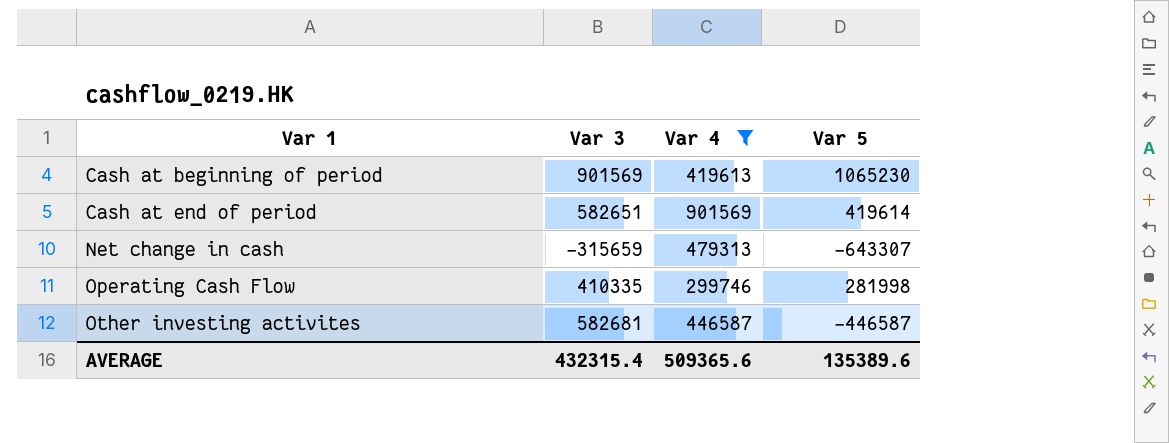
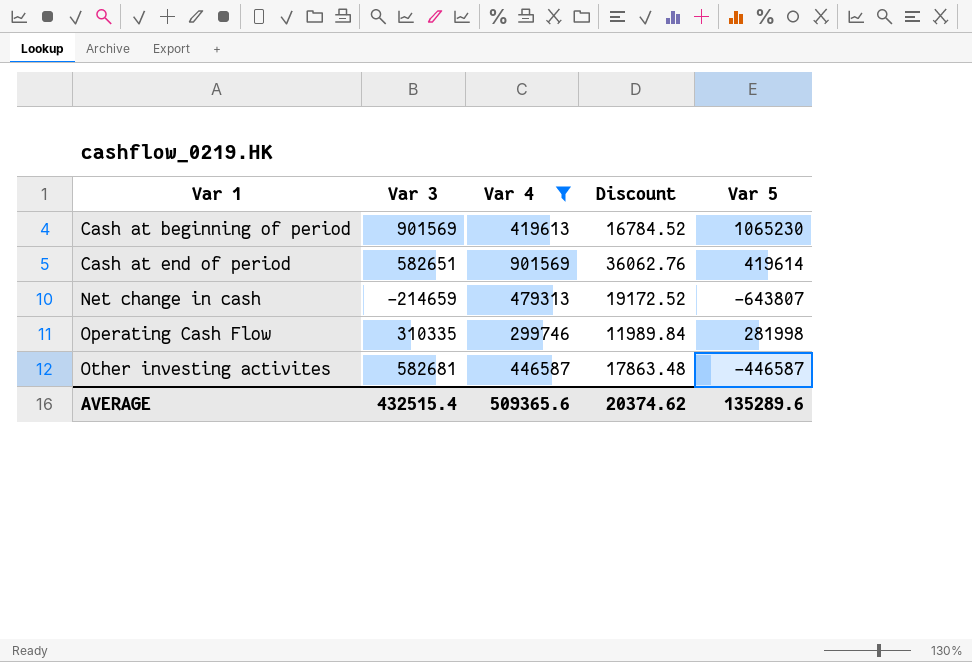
column Discount | formula: none -> [Var 4] * 0.04
Net change in cash | Var 3: -315659 -> -214659
Net change in cash | Var 5: -643307 -> -643807
Operating Cash Flow | Var 3: 410335 -> 310335
AVERAGE | Var 3: 432315.4 -> 432515.4
AVERAGE | Var 5: 135389.6 -> 135289.6

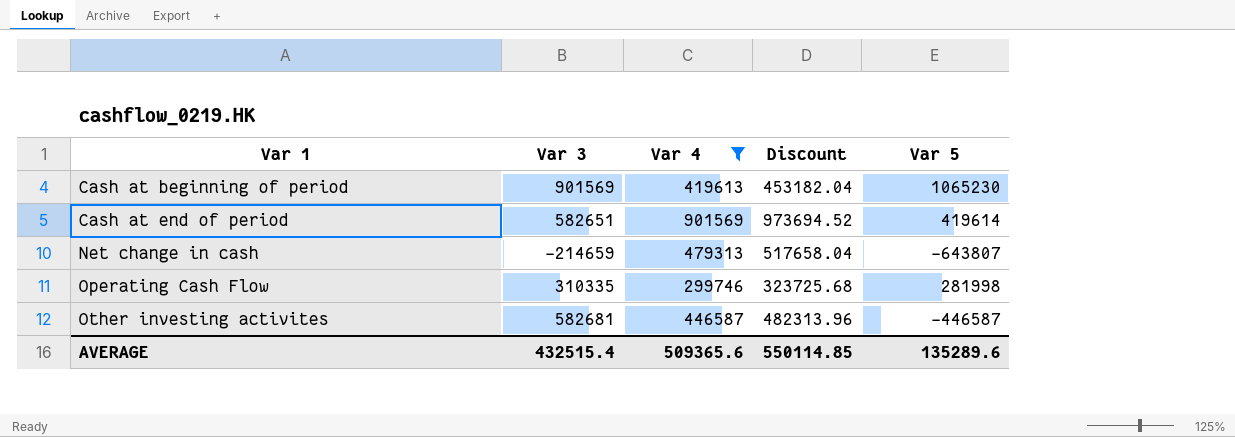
column Discount | formula: [Var 4] * 0.04 -> [Var 4] * 1.08
AVERAGE | Discount: 20374.62 -> 550114.85

